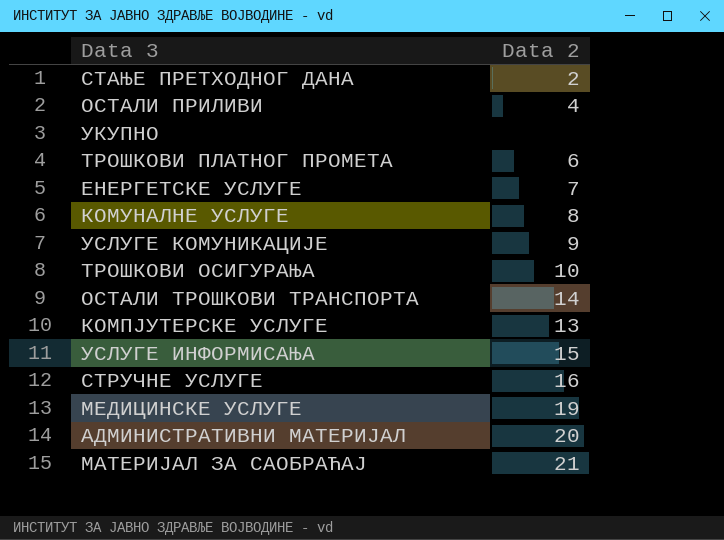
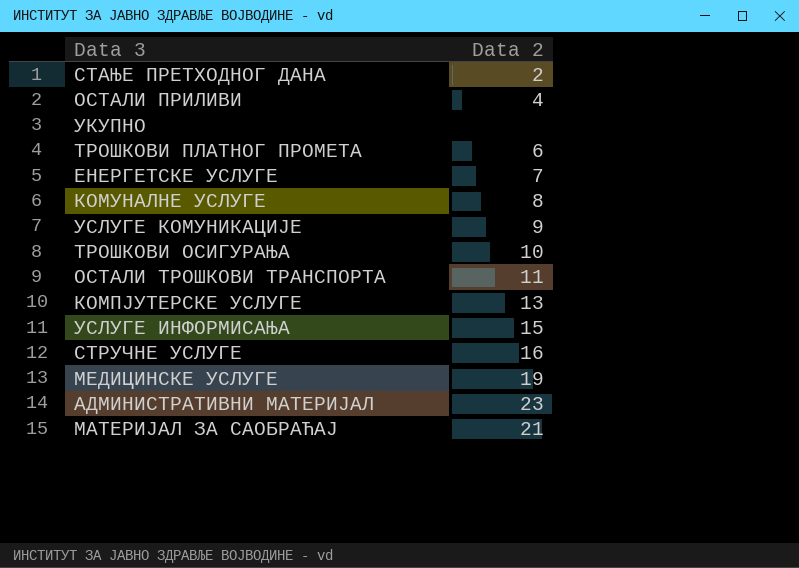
ОСТАЛИ ТРОШКОВИ ТРАНСПОРТА | Data 2: 14 -> 11
АДМИНИСТРАТИВНИ МАТЕРИЈАЛ | Data 2: 20 -> 23

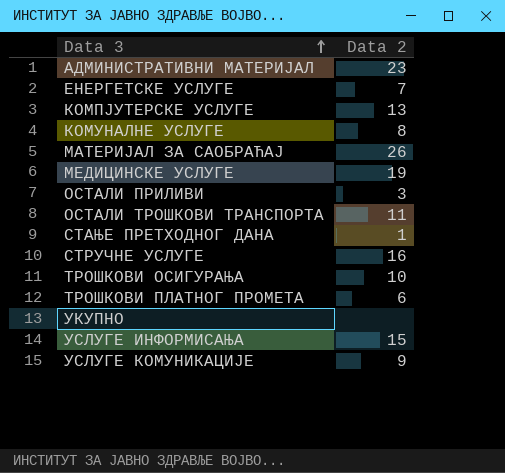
row order: none -> Data 3 ascending
МАТЕРИЈАЛ ЗА САОБРАЋАЈ | Data 2: 21 -> 26
ОСТАЛИ ПРИЛИВИ | Data 2: 4 -> 3
СТАЊЕ ПРЕTХОДНОГ ДАНА | Data 2: 2 -> 1

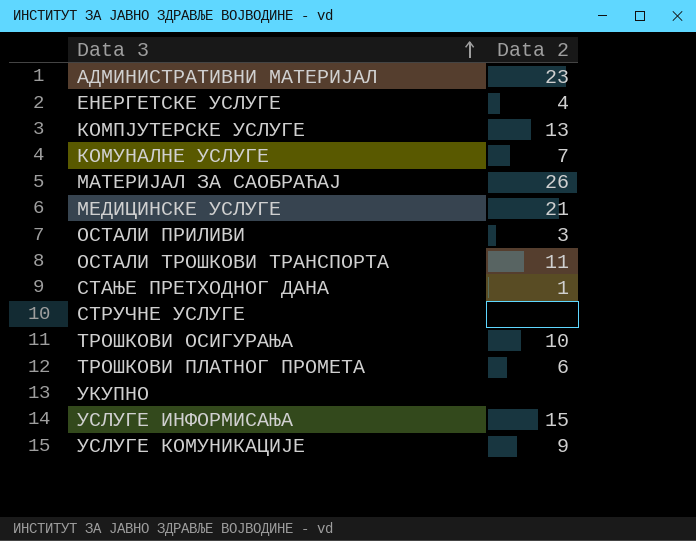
ЕНЕРГЕТСКЕ УСЛУГЕ | Data 2: 7 -> 4
КОМУНАЛНЕ УСЛУГЕ | Data 2: 8 -> 7
МЕДИЦИНСКЕ УСЛУГЕ | Data 2: 19 -> 21
СТРУЧНЕ УСЛУГЕ | Data 2: 16 -> none

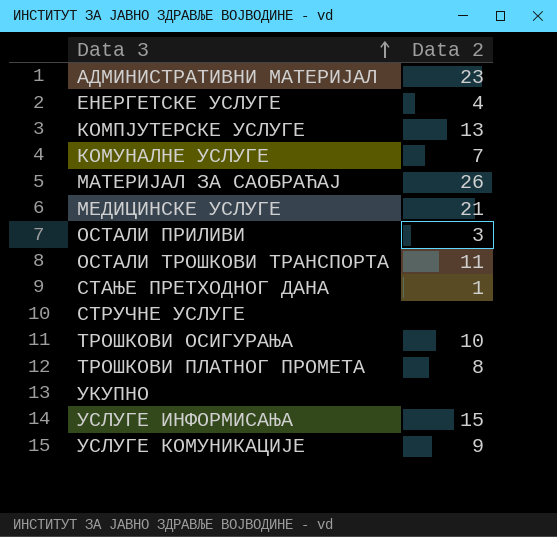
ТРОШКОВИ ПЛАТНОГ ПРОМЕТА | Data 2: 6 -> 8

